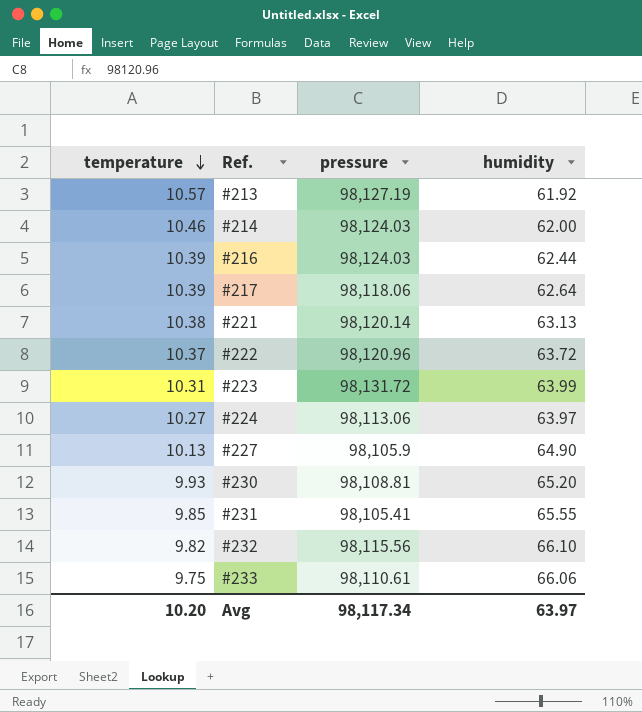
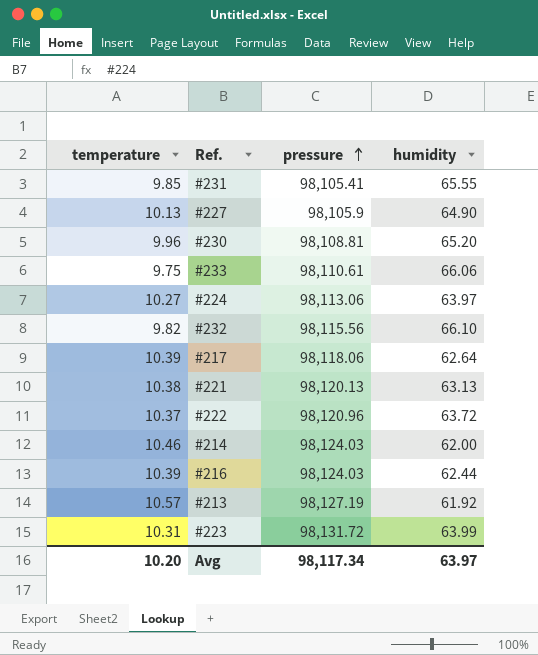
row order: temperature descending -> pressure ascending
#230 | temperature: 9.93 -> 9.96
#221 | pressure: 98,120.14 -> 98,120.13

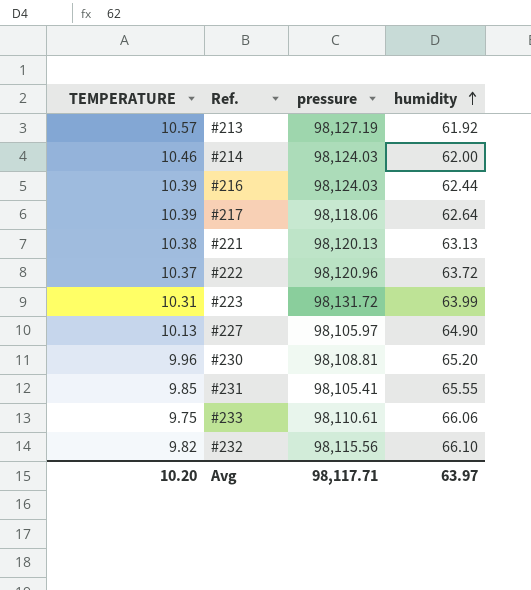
row order: pressure ascending -> humidity ascending
column name: temperature -> TEMPERATURE
row #224: 10.27 | 98,113.06 | 63.97 -> none
#227 | pressure: 98,105.9 -> 98,105.97
Avg | pressure: 98,117.34 -> 98,117.71

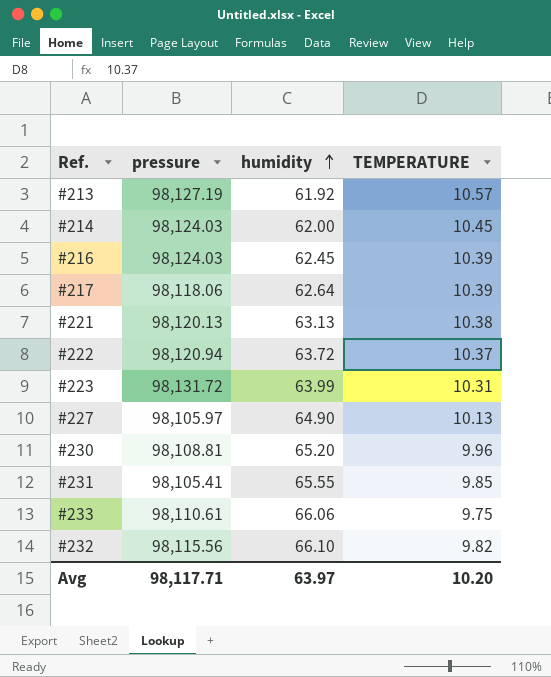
column TEMPERATURE | position: 1 -> 4
#214 | TEMPERATURE: 10.46 -> 10.45
#216 | humidity: 62.44 -> 62.45
#222 | pressure: 98,120.96 -> 98,120.94

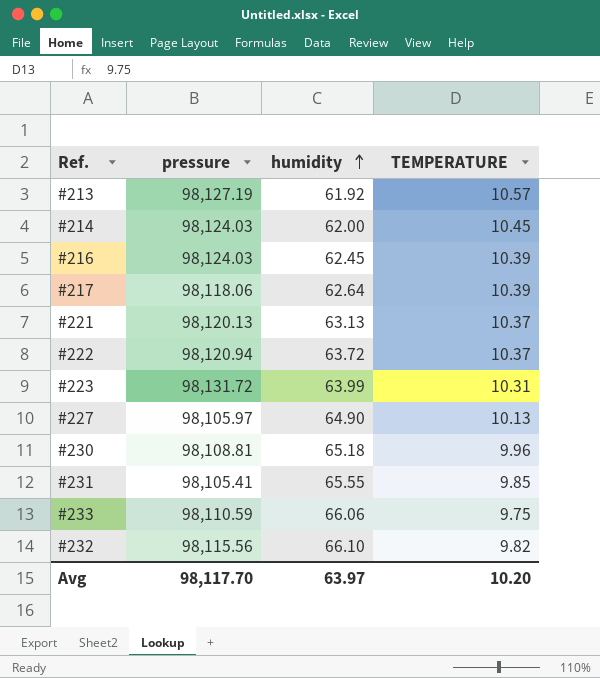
#221 | TEMPERATURE: 10.38 -> 10.37
#230 | humidity: 65.20 -> 65.18
#233 | pressure: 98,110.61 -> 98,110.59
Avg | pressure: 98,117.71 -> 98,117.70

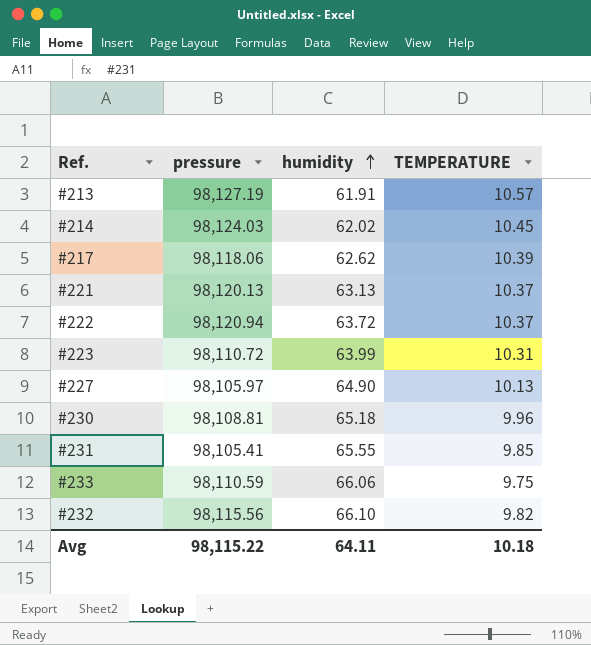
row #216: 98,124.03 | 62.45 | 10.39 -> none
#213 | humidity: 61.92 -> 61.91
#214 | humidity: 62.00 -> 62.02
#217 | humidity: 62.64 -> 62.62
#223 | pressure: 98,131.72 -> 98,110.72
Avg | pressure: 98,117.70 -> 98,115.22
Avg | humidity: 63.97 -> 64.11
Avg | TEMPERATURE: 10.20 -> 10.18

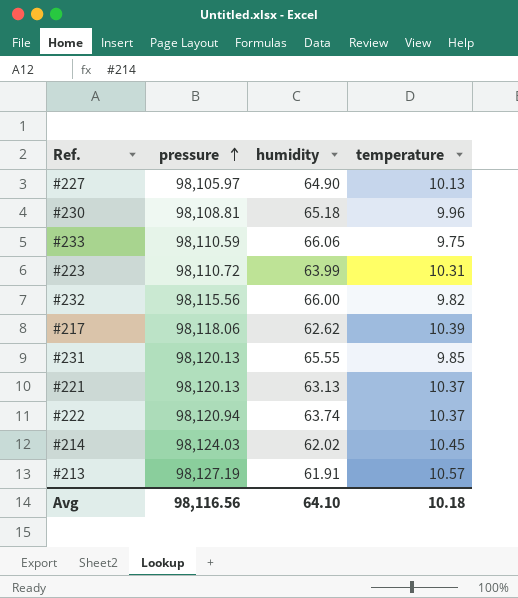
row order: humidity ascending -> pressure ascending
column name: TEMPERATURE -> temperature
#232 | humidity: 66.10 -> 66.00
#231 | pressure: 98,105.41 -> 98,120.13
#222 | humidity: 63.72 -> 63.74
Avg | pressure: 98,115.22 -> 98,116.56
Avg | humidity: 64.11 -> 64.10

